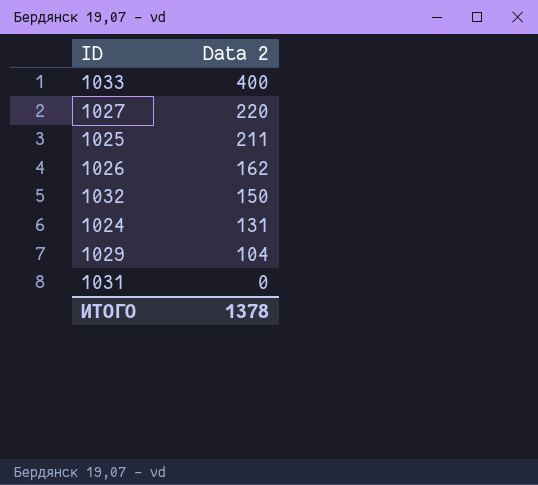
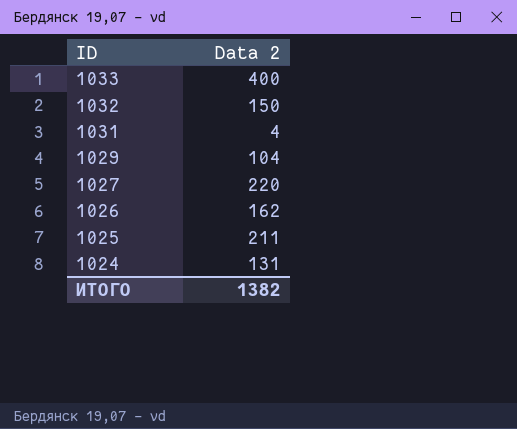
row order: Data 2 descending -> ID descending
1031 | Data 2: 0 -> 4
ИТОГО | Data 2: 1378 -> 1382

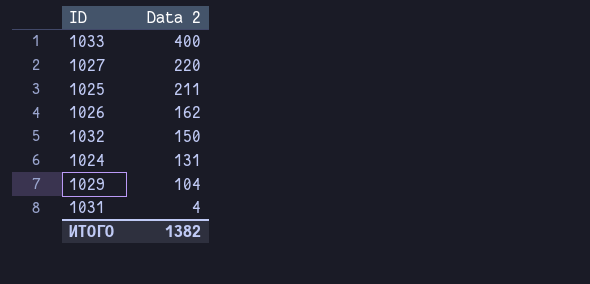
row order: ID descending -> Data 2 descending

